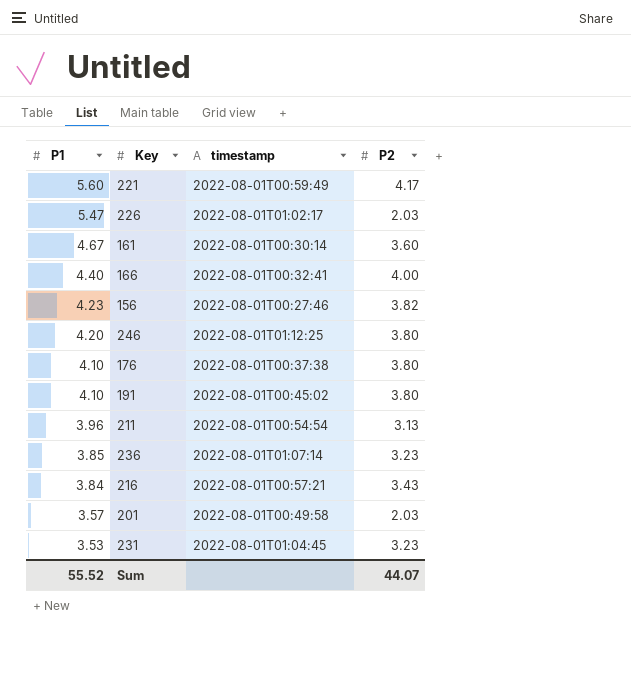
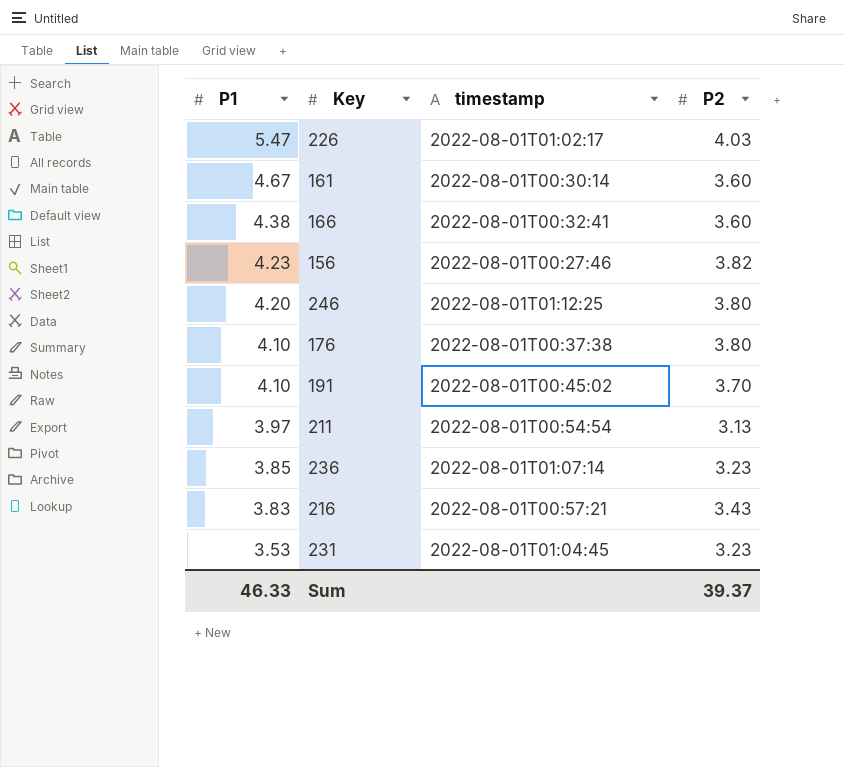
row 221: 5.60 | 2022-08-01T00:59:49 | 4.17 -> none
row 201: 3.57 | 2022-08-01T00:49:58 | 2.03 -> none
226 | P2: 2.03 -> 4.03
166 | P1: 4.40 -> 4.38
166 | P2: 4.00 -> 3.60
191 | P2: 3.80 -> 3.70
211 | P1: 3.96 -> 3.97
216 | P1: 3.84 -> 3.83
Sum | P1: 55.52 -> 46.33
Sum | P2: 44.07 -> 39.37

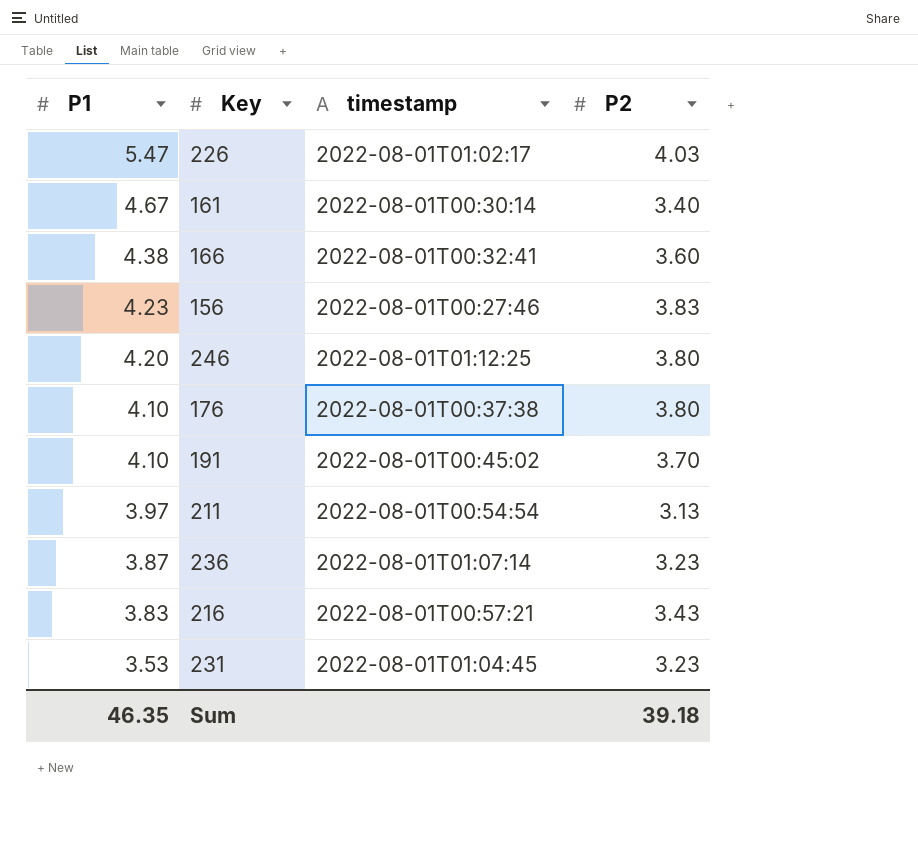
161 | P2: 3.60 -> 3.40
156 | P2: 3.82 -> 3.83
236 | P1: 3.85 -> 3.87
Sum | P1: 46.33 -> 46.35
Sum | P2: 39.37 -> 39.18

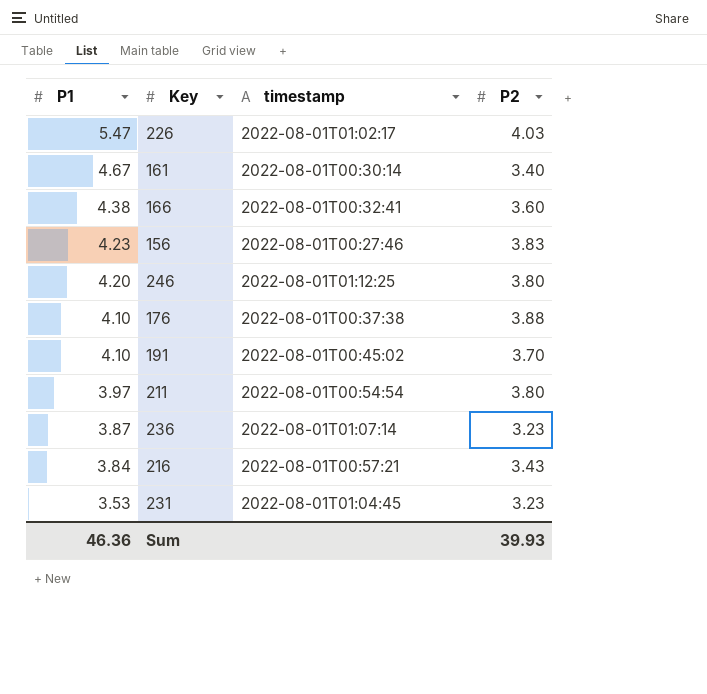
176 | P2: 3.80 -> 3.88
211 | P2: 3.13 -> 3.80
216 | P1: 3.83 -> 3.84
Sum | P1: 46.35 -> 46.36
Sum | P2: 39.18 -> 39.93

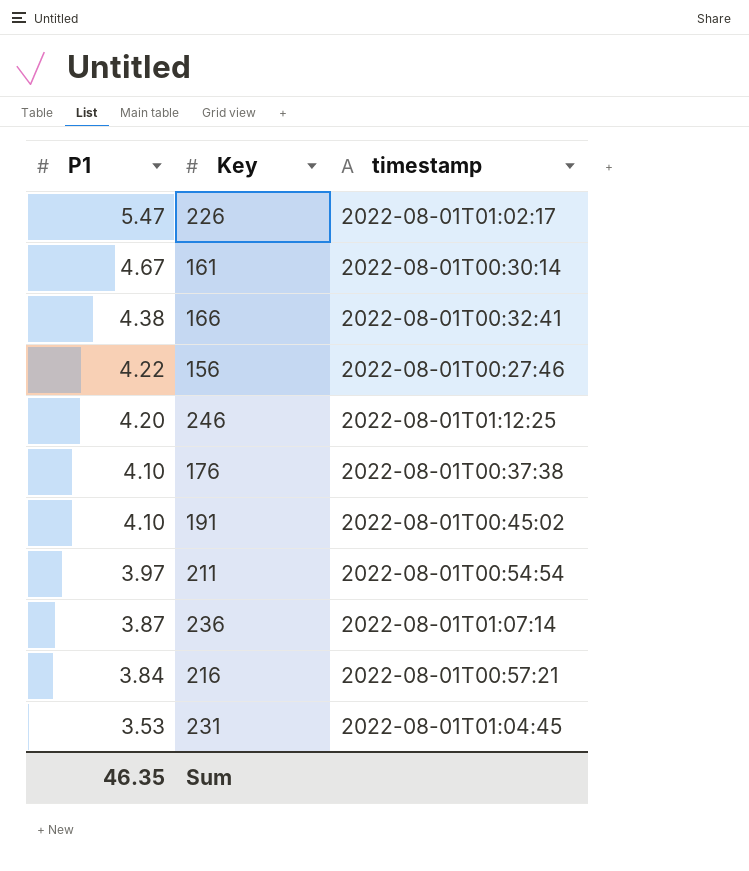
column P2 | position: 4 -> none
156 | P1: 4.23 -> 4.22
Sum | P1: 46.36 -> 46.35

